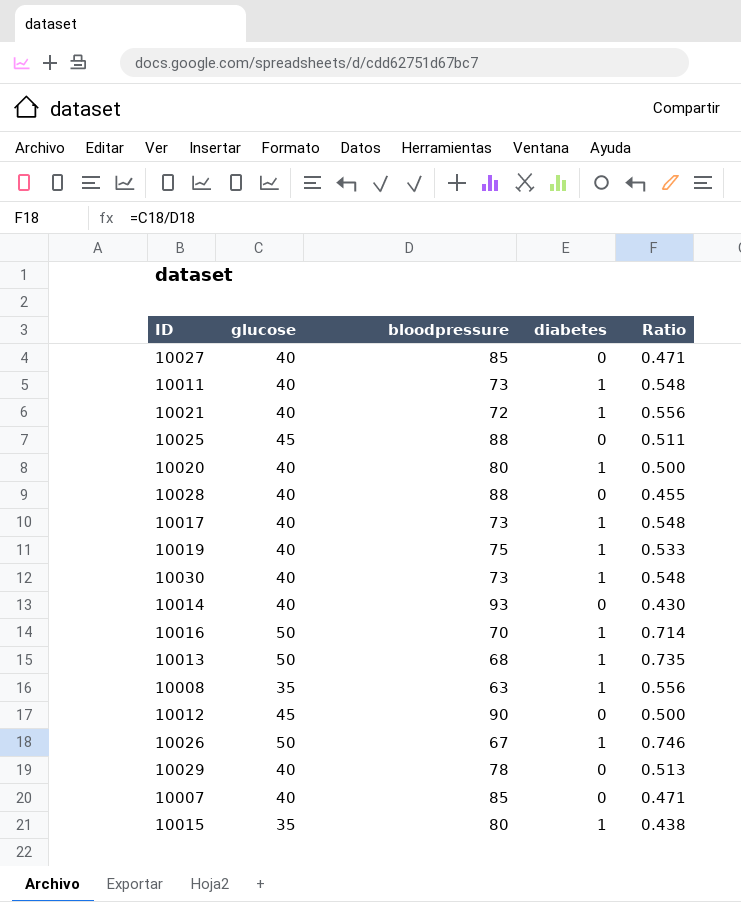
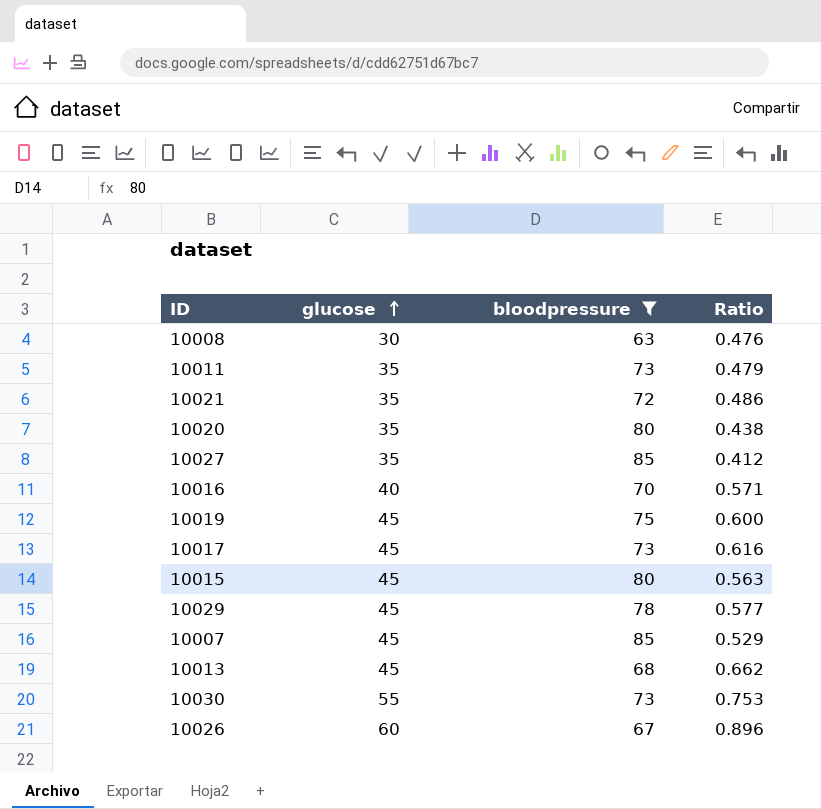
filter: none -> bloodpressure <= 85
row order: none -> glucose ascending
column diabetes | position: 4 -> none
10008 | glucose: 35 -> 30
10008 | Ratio: 0.556 -> 0.476
10011 | glucose: 40 -> 35
10011 | Ratio: 0.548 -> 0.479
10021 | glucose: 40 -> 35
10021 | Ratio: 0.556 -> 0.486
10020 | glucose: 40 -> 35
10020 | Ratio: 0.500 -> 0.438
10027 | glucose: 40 -> 35
10027 | Ratio: 0.471 -> 0.412
10016 | glucose: 50 -> 40
10016 | Ratio: 0.714 -> 0.571
10019 | glucose: 40 -> 45
10019 | Ratio: 0.533 -> 0.600
10017 | glucose: 40 -> 45
10017 | Ratio: 0.548 -> 0.616
10015 | glucose: 35 -> 45
10015 | Ratio: 0.438 -> 0.563
10029 | glucose: 40 -> 45
10029 | Ratio: 0.513 -> 0.577
10007 | glucose: 40 -> 45
10007 | Ratio: 0.471 -> 0.529
10013 | glucose: 50 -> 45
10013 | Ratio: 0.735 -> 0.662
10030 | glucose: 40 -> 55
10030 | Ratio: 0.548 -> 0.753
10026 | glucose: 50 -> 60
10026 | Ratio: 0.746 -> 0.896

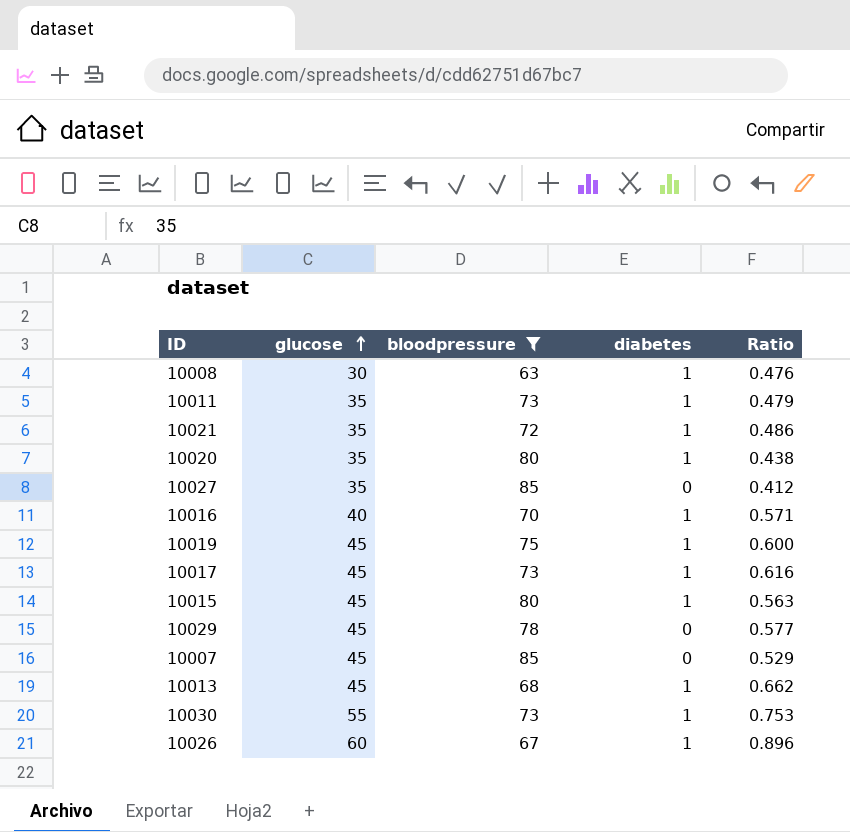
column diabetes | position: none -> 4

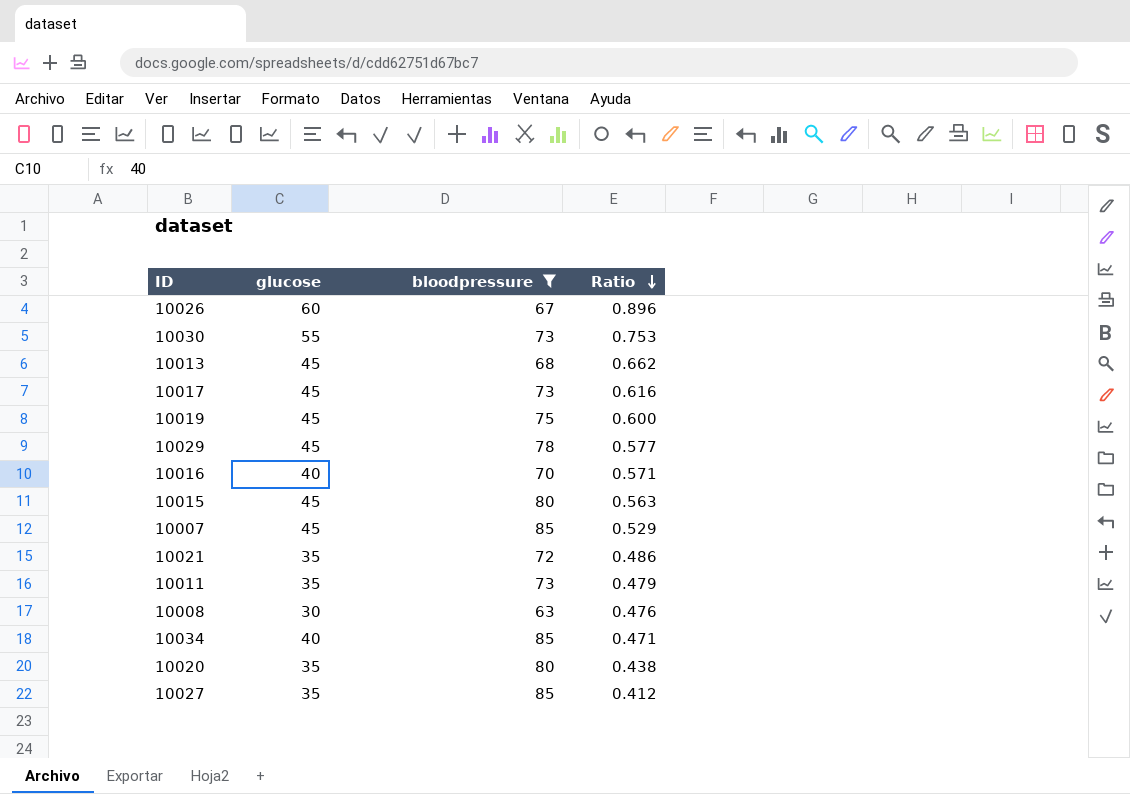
row order: glucose ascending -> Ratio descending
column diabetes | position: 4 -> none
row 10034: none -> 40 | 85 | 0.471

